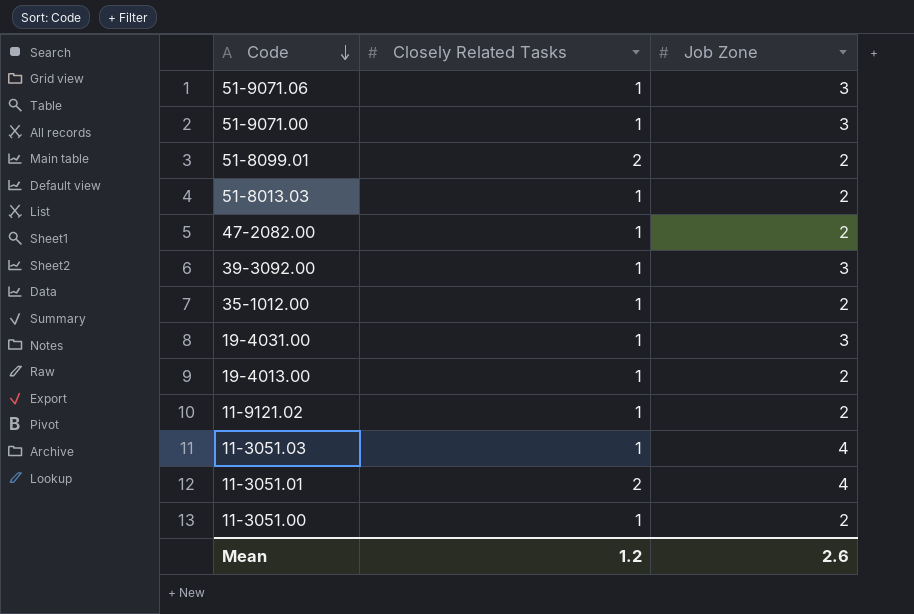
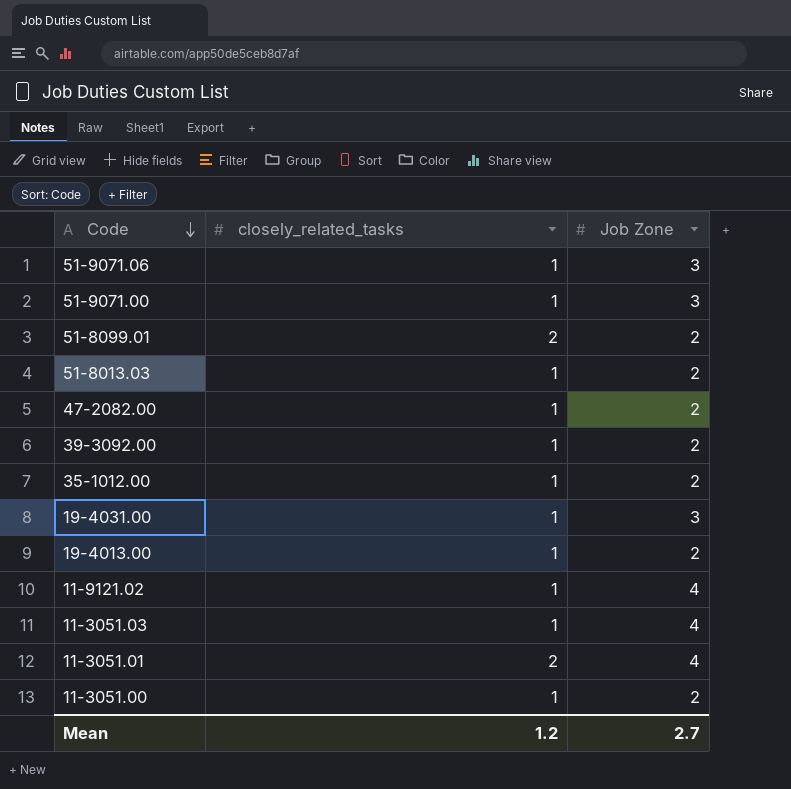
column name: Closely Related Tasks -> closely_related_tasks
39-3092.00 | Job Zone: 3 -> 2
11-9121.02 | Job Zone: 2 -> 4
Mean | Job Zone: 2.6 -> 2.7

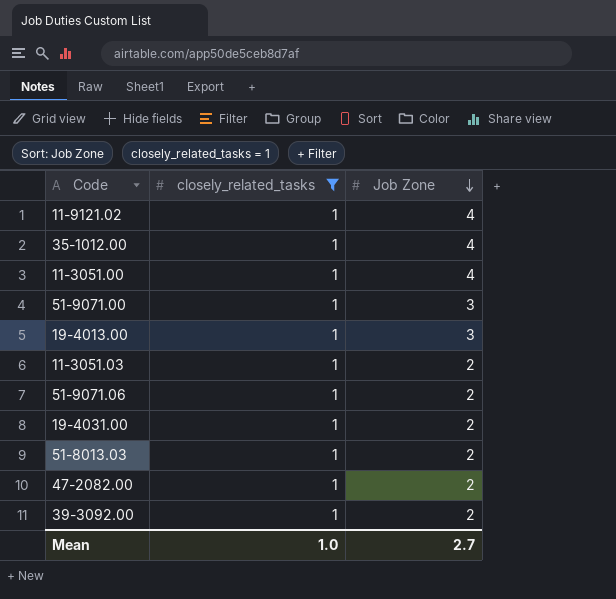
filter: none -> closely_related_tasks = 1
row order: Code descending -> Job Zone descending
35-1012.00 | Job Zone: 2 -> 4
11-3051.00 | Job Zone: 2 -> 4
19-4013.00 | Job Zone: 2 -> 3
11-3051.03 | Job Zone: 4 -> 2
51-9071.06 | Job Zone: 3 -> 2
19-4031.00 | Job Zone: 3 -> 2
Mean | closely_related_tasks: 1.2 -> 1.0

